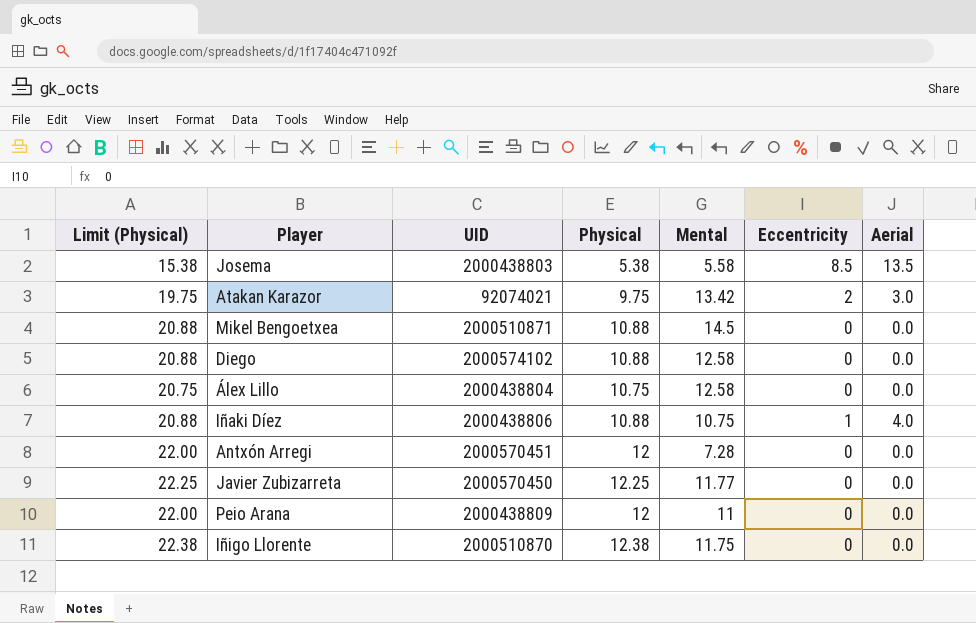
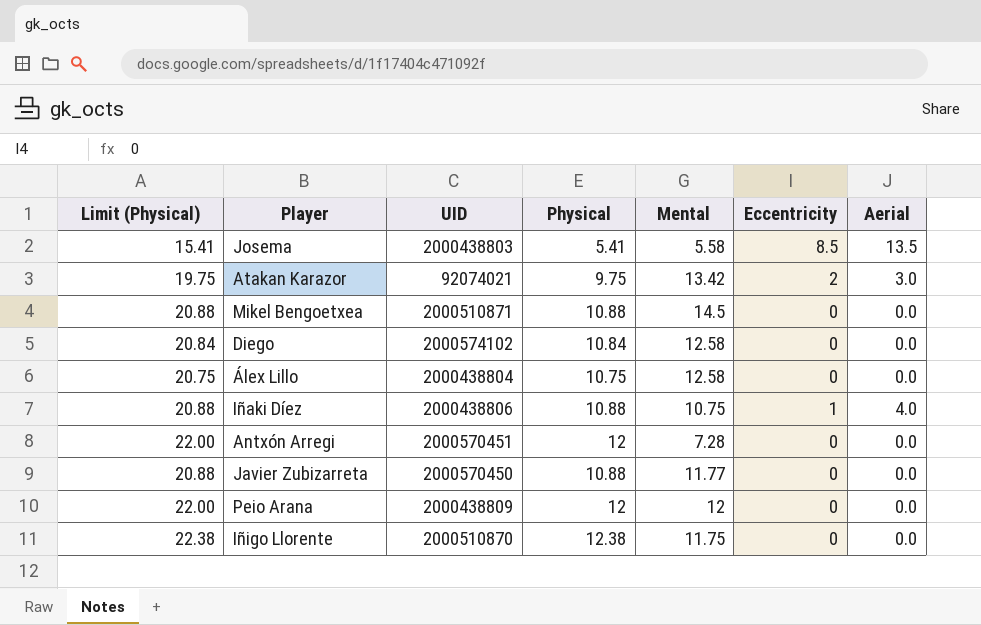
Josema | Limit (Physical): 15.38 -> 15.41
Josema | Physical: 5.38 -> 5.41
Diego | Limit (Physical): 20.88 -> 20.84
Diego | Physical: 10.88 -> 10.84
Javier Zubizarreta | Limit (Physical): 22.25 -> 20.88
Javier Zubizarreta | Physical: 12.25 -> 10.88
Peio Arana | Mental: 11 -> 12

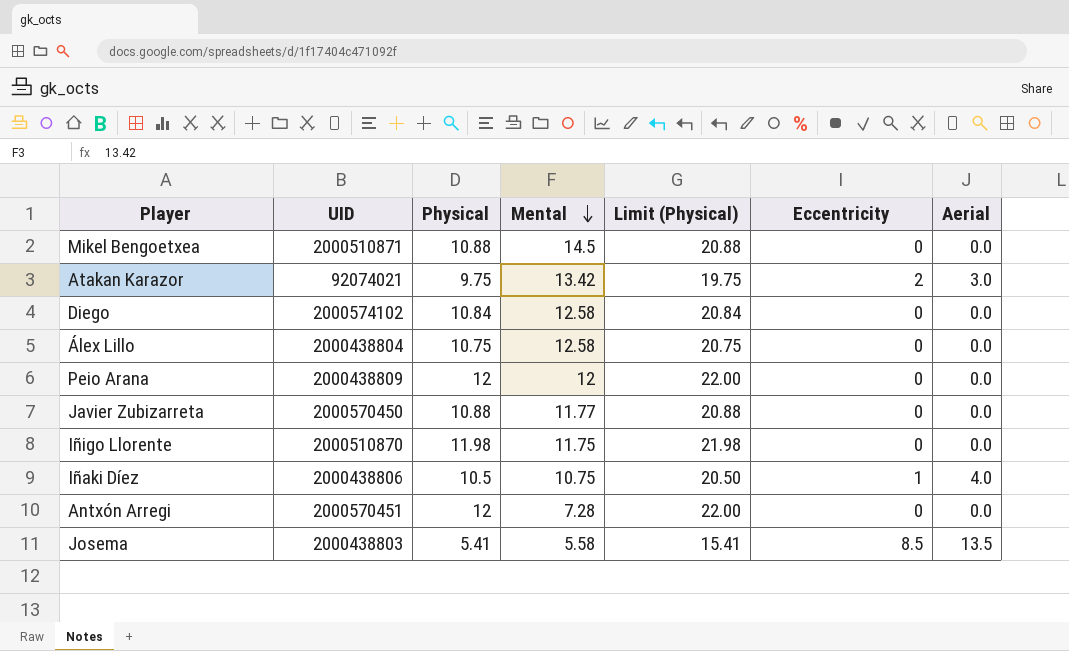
row order: none -> Mental descending
column Limit (Physical) | position: 1 -> 5
Iñigo Llorente | Physical: 12.38 -> 11.98
Iñigo Llorente | Limit (Physical): 22.38 -> 21.98
Iñaki Díez | Physical: 10.88 -> 10.5
Iñaki Díez | Limit (Physical): 20.88 -> 20.50

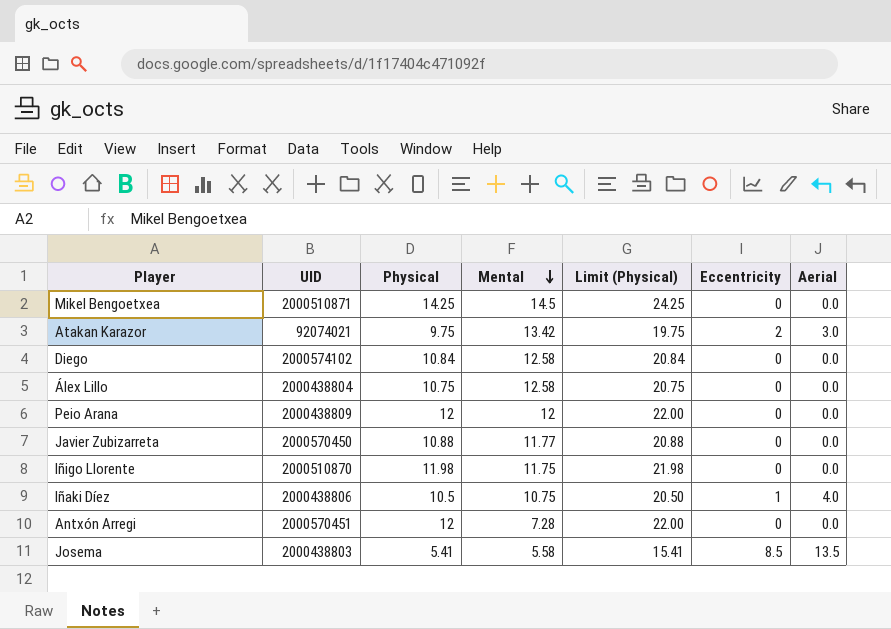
Mikel Bengoetxea | Physical: 10.88 -> 14.25
Mikel Bengoetxea | Limit (Physical): 20.88 -> 24.25

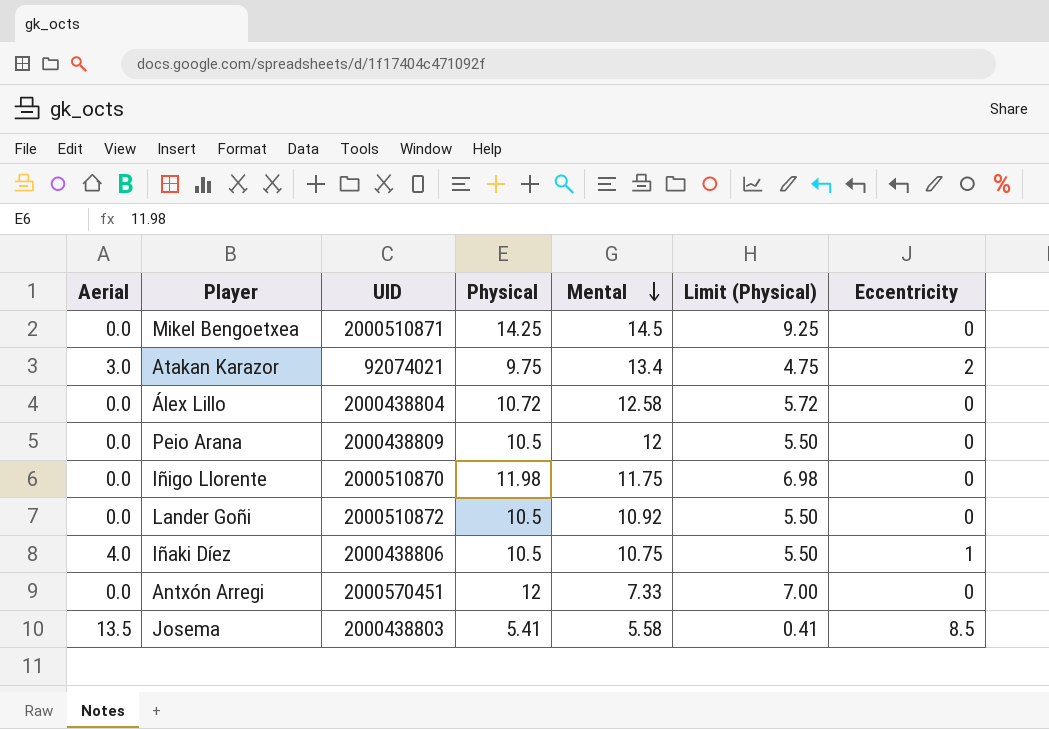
column Aerial | position: 7 -> 1
column Limit (Physical) | formula: [Physical] + 10 -> [Physical] - 5
row Diego: 2000574102 | 10.84 | 12.58 | 20.84 | 0 | 0.0 -> none
row Javier Zubizarreta: 2000570450 | 10.88 | 11.77 | 20.88 | 0 | 0.0 -> none
Atakan Karazor | Mental: 13.42 -> 13.4
Álex Lillo | Physical: 10.75 -> 10.72
Peio Arana | Physical: 12 -> 10.5
row Lander Goñi: none -> 0.0 | 2000510872 | 10.5 | 10.92 | 5.50 | 0
Antxón Arregi | Mental: 7.28 -> 7.33

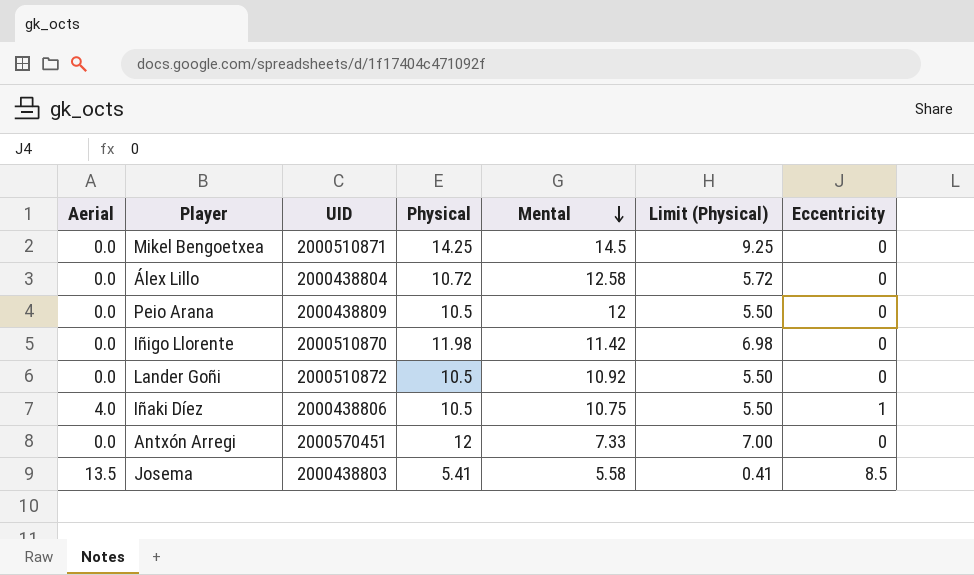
row Atakan Karazor: 3.0 | 92074021 | 9.75 | 13.4 | 4.75 | 2 -> none
Iñigo Llorente | Mental: 11.75 -> 11.42

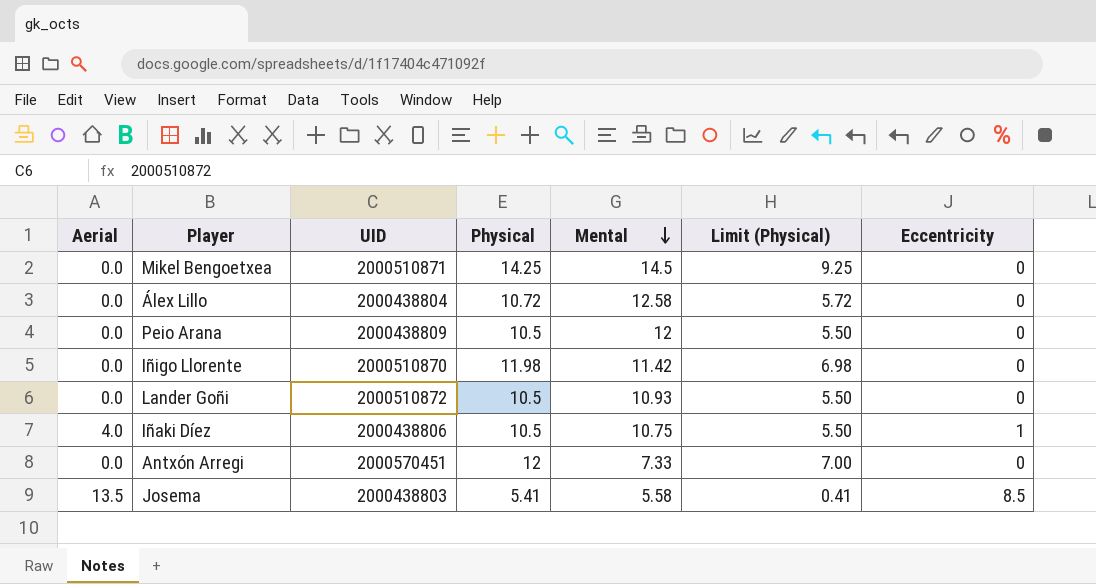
Lander Goñi | Mental: 10.92 -> 10.93

